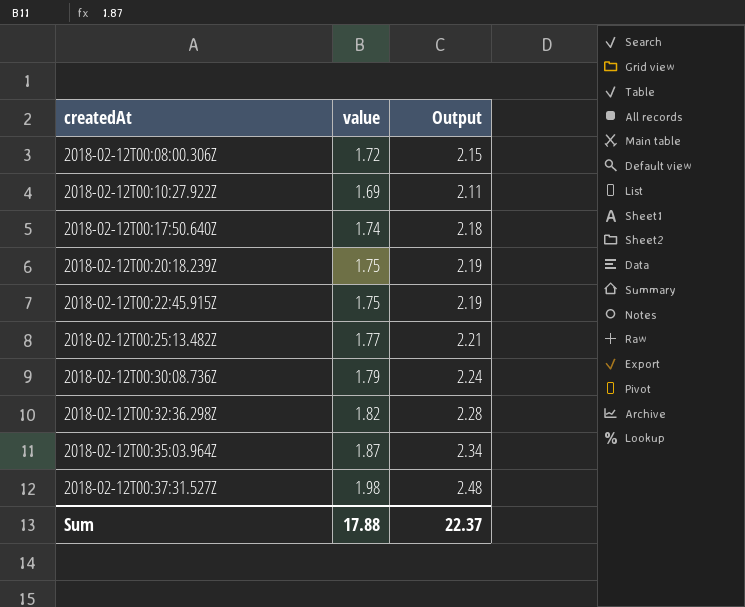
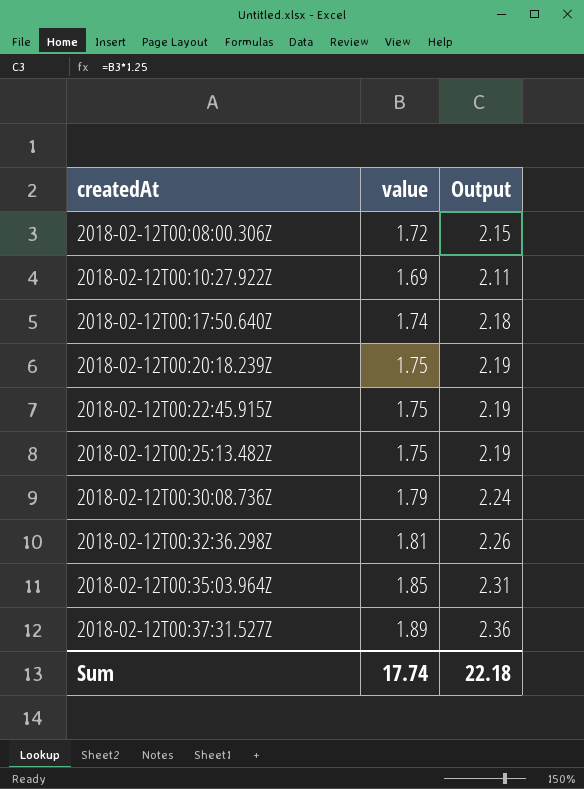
2018-02-12T00:25:13.482Z | value: 1.77 -> 1.75
2018-02-12T00:25:13.482Z | Output: 2.21 -> 2.19
2018-02-12T00:32:36.298Z | value: 1.82 -> 1.81
2018-02-12T00:32:36.298Z | Output: 2.28 -> 2.26
2018-02-12T00:35:03.964Z | value: 1.87 -> 1.85
2018-02-12T00:35:03.964Z | Output: 2.34 -> 2.31
2018-02-12T00:37:31.527Z | value: 1.98 -> 1.89
2018-02-12T00:37:31.527Z | Output: 2.48 -> 2.36
Sum | value: 17.88 -> 17.74
Sum | Output: 22.37 -> 22.18

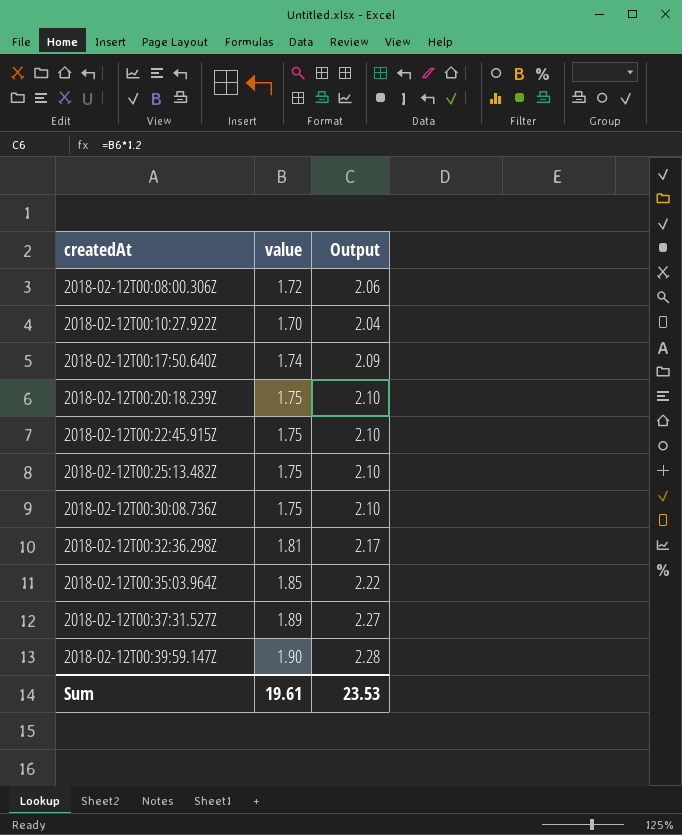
column Output | formula: [value] * 1.25 -> [value] * 1.2
2018-02-12T00:10:27.922Z | value: 1.69 -> 1.70
2018-02-12T00:30:08.736Z | value: 1.79 -> 1.75
row 2018-02-12T00:39:59.147Z: none -> 1.90 | 2.28
Sum | value: 17.74 -> 19.61
Sum | Output: 22.18 -> 23.53

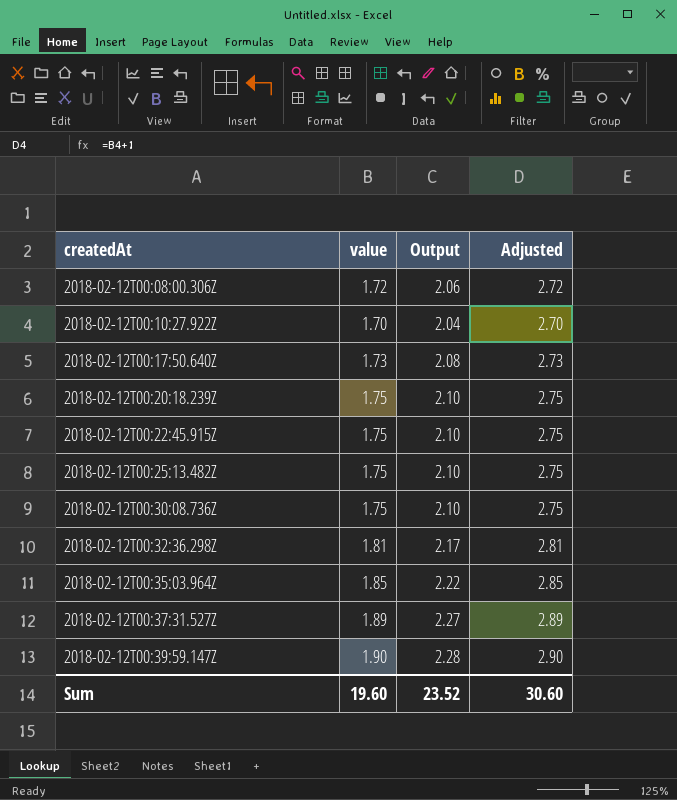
column Adjusted | formula: none -> [value] + 1
2018-02-12T00:17:50.640Z | value: 1.74 -> 1.73
2018-02-12T00:17:50.640Z | Output: 2.09 -> 2.08
Sum | value: 19.61 -> 19.60
Sum | Output: 23.53 -> 23.52

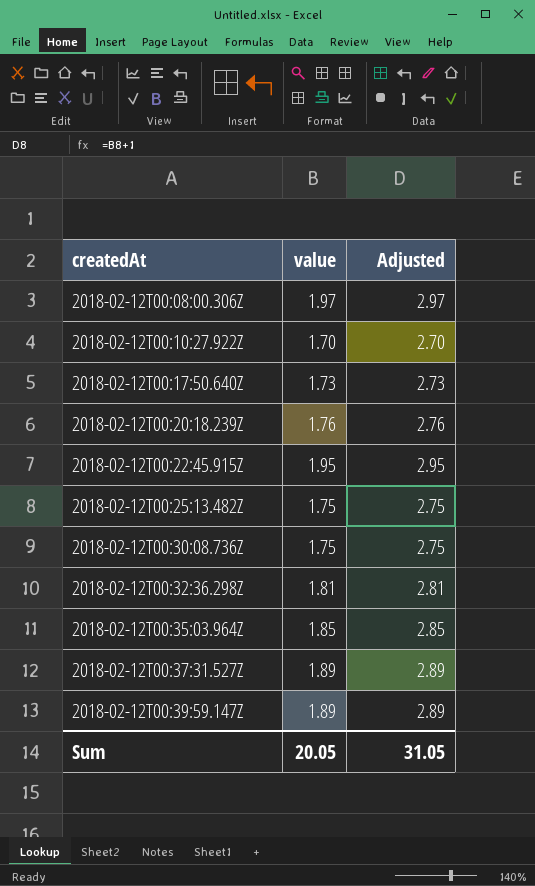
column Output | formula: [value] * 1.2 -> none
2018-02-12T00:08:00.306Z | value: 1.72 -> 1.97
2018-02-12T00:08:00.306Z | Adjusted: 2.72 -> 2.97
2018-02-12T00:20:18.239Z | value: 1.75 -> 1.76
2018-02-12T00:20:18.239Z | Adjusted: 2.75 -> 2.76
2018-02-12T00:22:45.915Z | value: 1.75 -> 1.95
2018-02-12T00:22:45.915Z | Adjusted: 2.75 -> 2.95
2018-02-12T00:39:59.147Z | value: 1.90 -> 1.89
2018-02-12T00:39:59.147Z | Adjusted: 2.90 -> 2.89
Sum | value: 19.60 -> 20.05
Sum | Adjusted: 30.60 -> 31.05

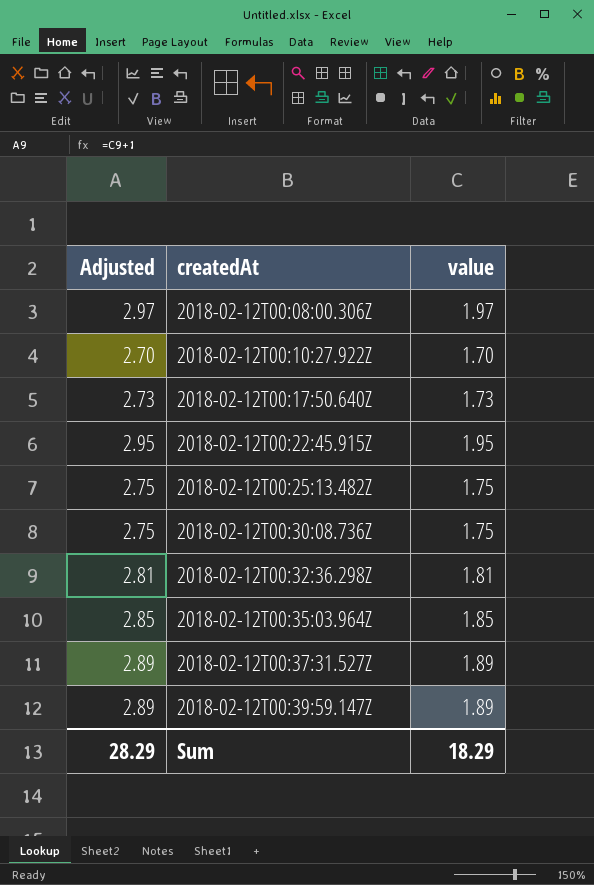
column Adjusted | position: 3 -> 1
row 2018-02-12T00:20:18.239Z: 1.76 | 2.76 -> none
Sum | Adjusted: 31.05 -> 28.29
Sum | value: 20.05 -> 18.29

